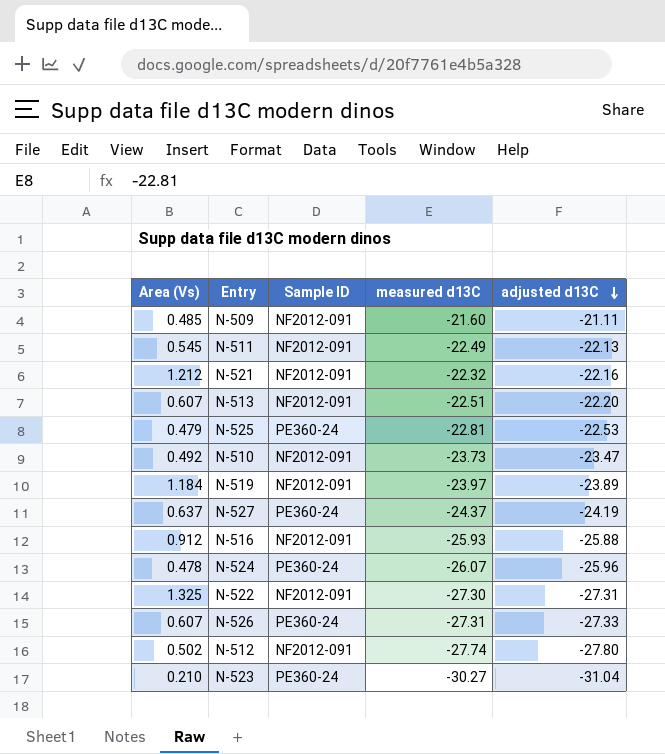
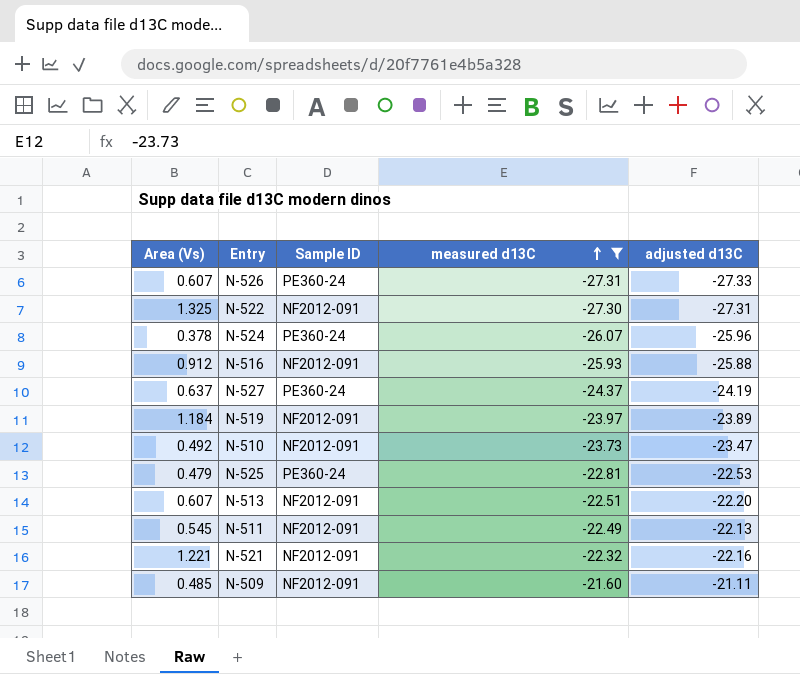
filter: none -> measured d13C >= -27.31
row order: adjusted d13C descending -> measured d13C ascending
N-524 | Area (Vs): 0.478 -> 0.378
N-521 | Area (Vs): 1.212 -> 1.221

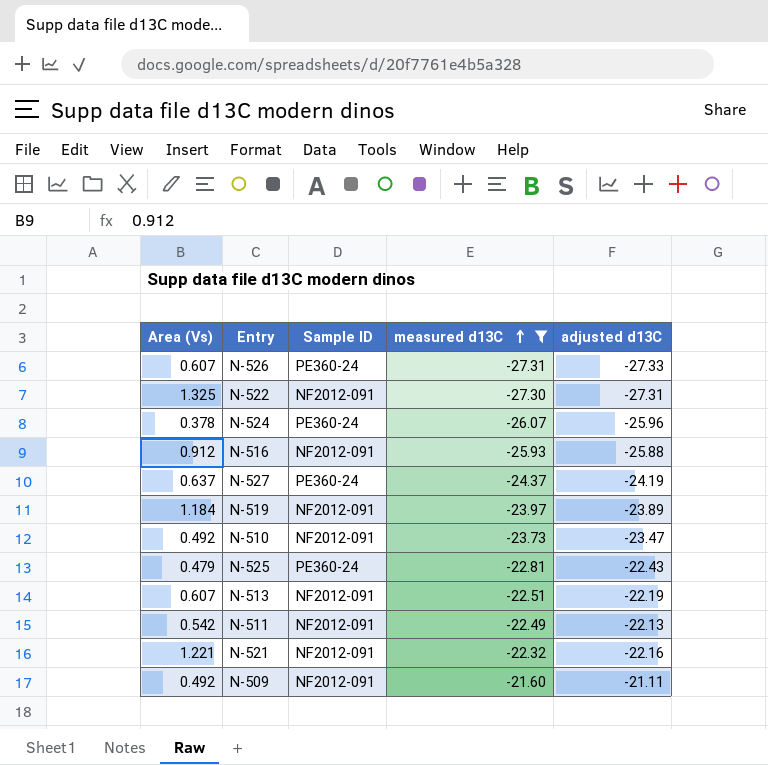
N-525 | adjusted d13C: -22.53 -> -22.43
N-513 | adjusted d13C: -22.20 -> -22.19
N-511 | Area (Vs): 0.545 -> 0.542
N-509 | Area (Vs): 0.485 -> 0.492

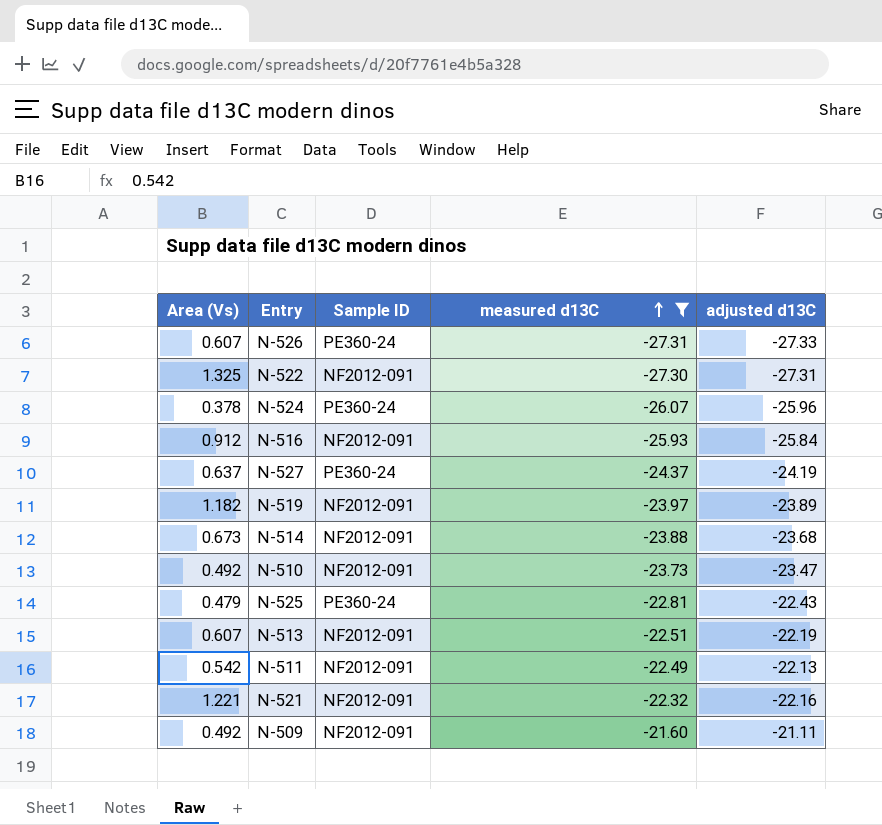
N-516 | adjusted d13C: -25.88 -> -25.84
N-519 | Area (Vs): 1.184 -> 1.182
row N-514: none -> 0.673 | NF2012-091 | -23.88 | -23.68

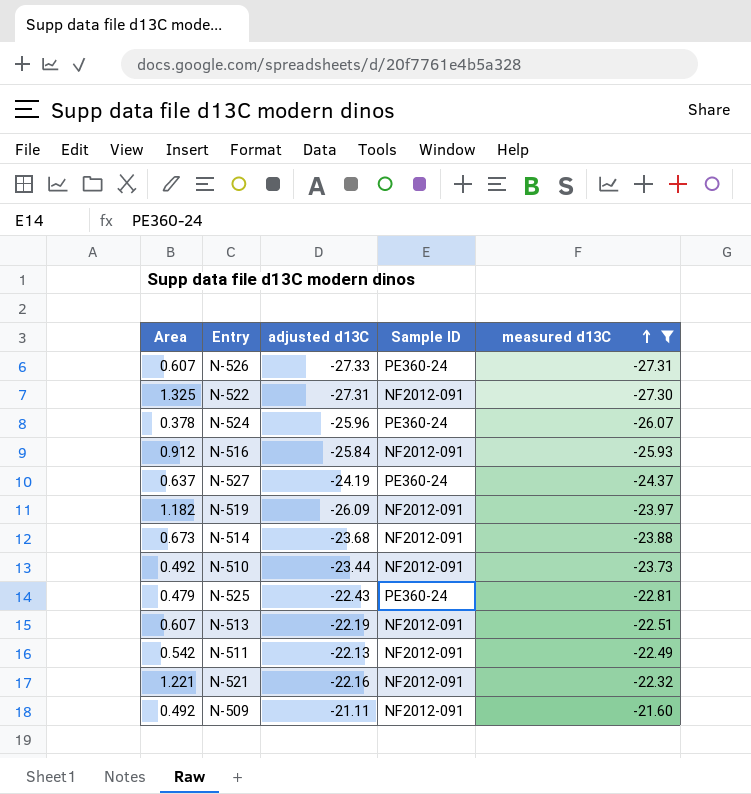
column name: Area (Vs) -> Area
column adjusted d13C | position: 5 -> 3
N-519 | adjusted d13C: -23.89 -> -26.09
N-510 | adjusted d13C: -23.47 -> -23.44

